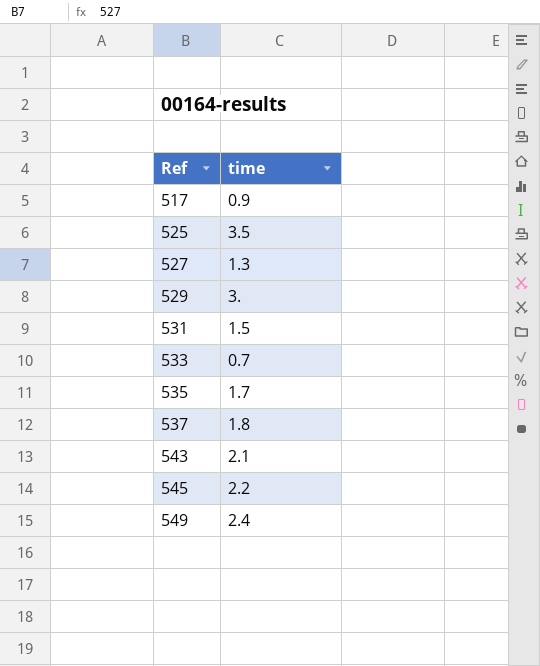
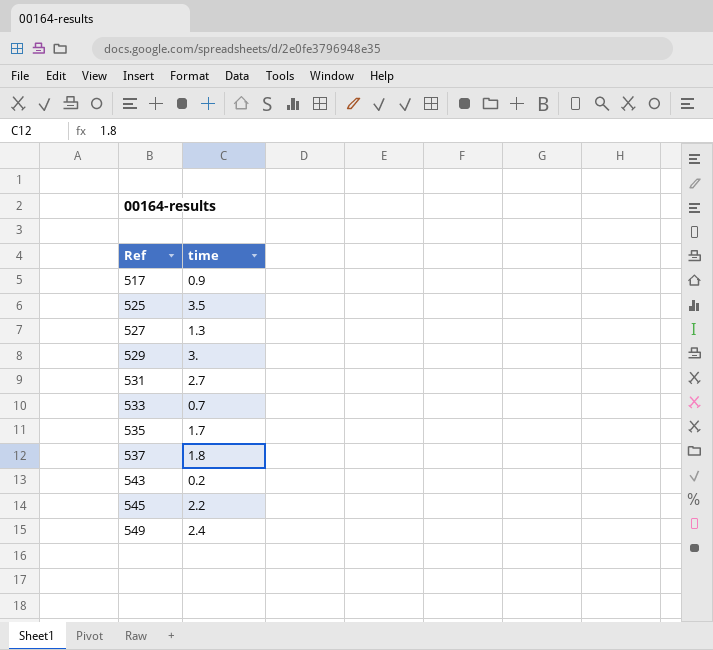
531 | time: 1.5 -> 2.7
543 | time: 2.1 -> 0.2

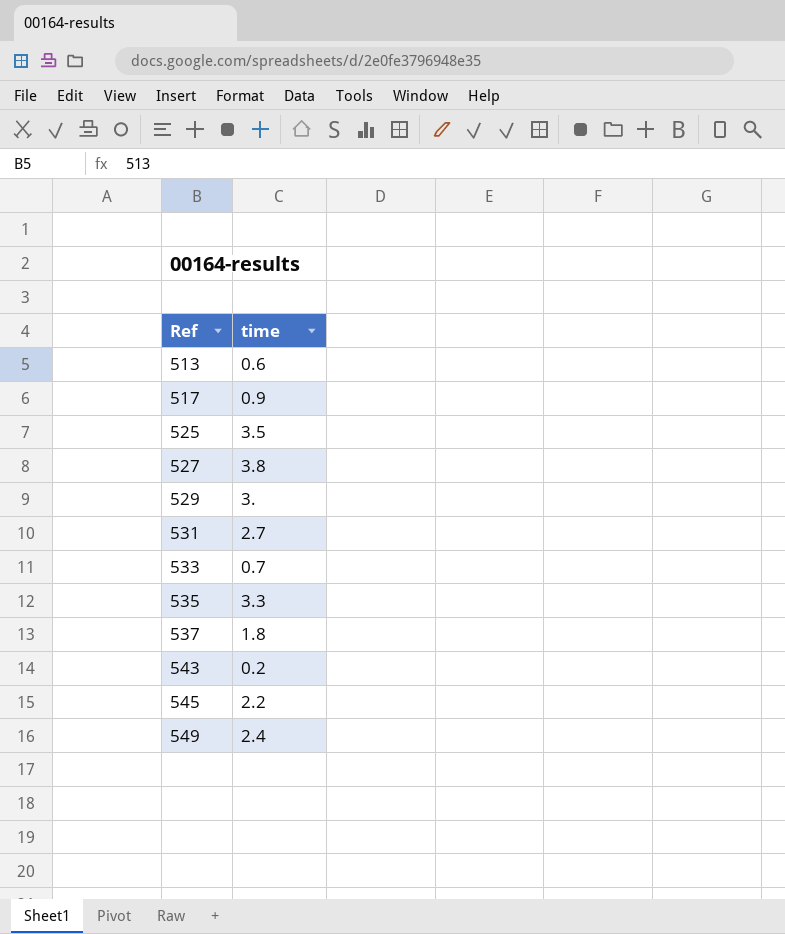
row 513: none -> 0.6
527 | time: 1.3 -> 3.8
535 | time: 1.7 -> 3.3

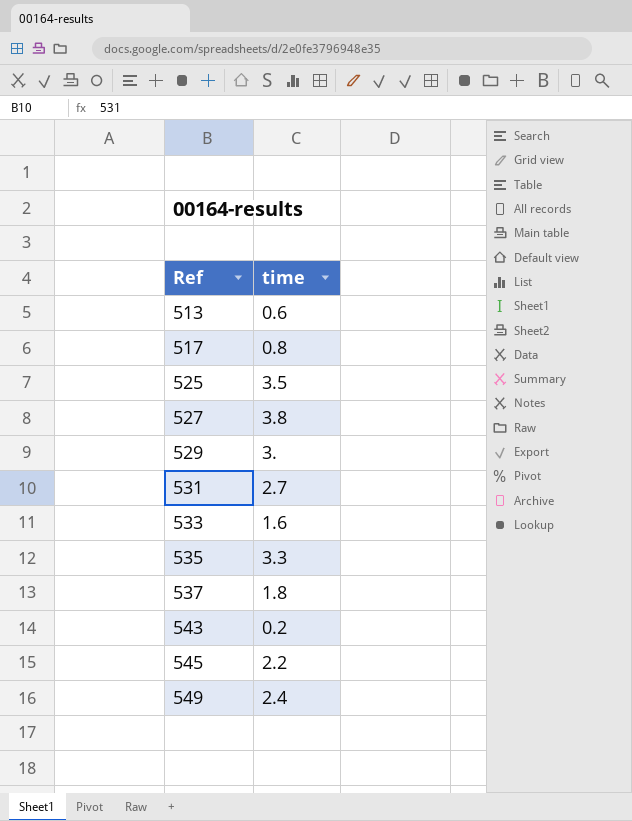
517 | time: 0.9 -> 0.8
533 | time: 0.7 -> 1.6

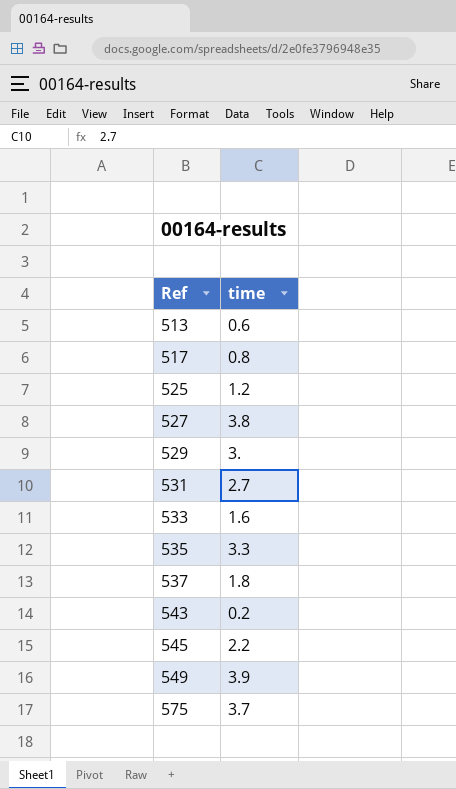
525 | time: 3.5 -> 1.2
549 | time: 2.4 -> 3.9
row 575: none -> 3.7

